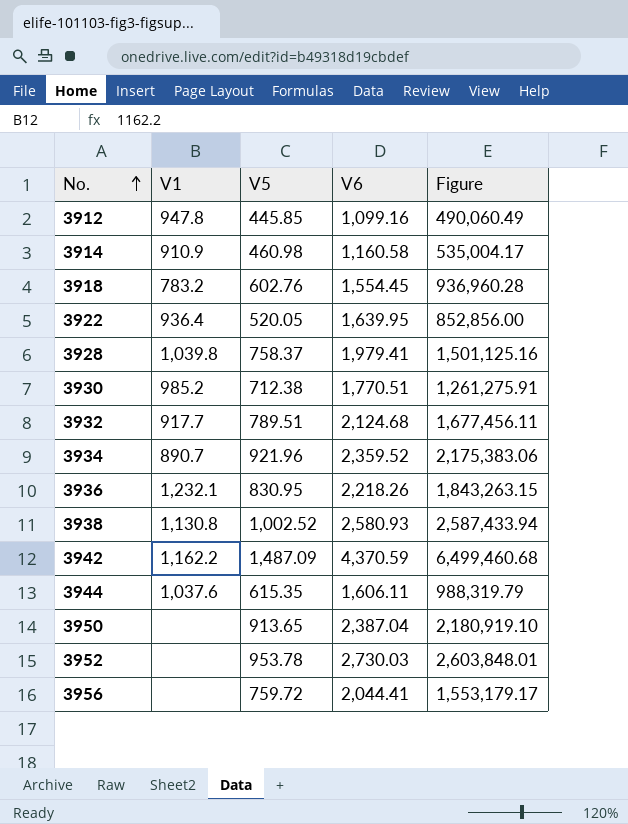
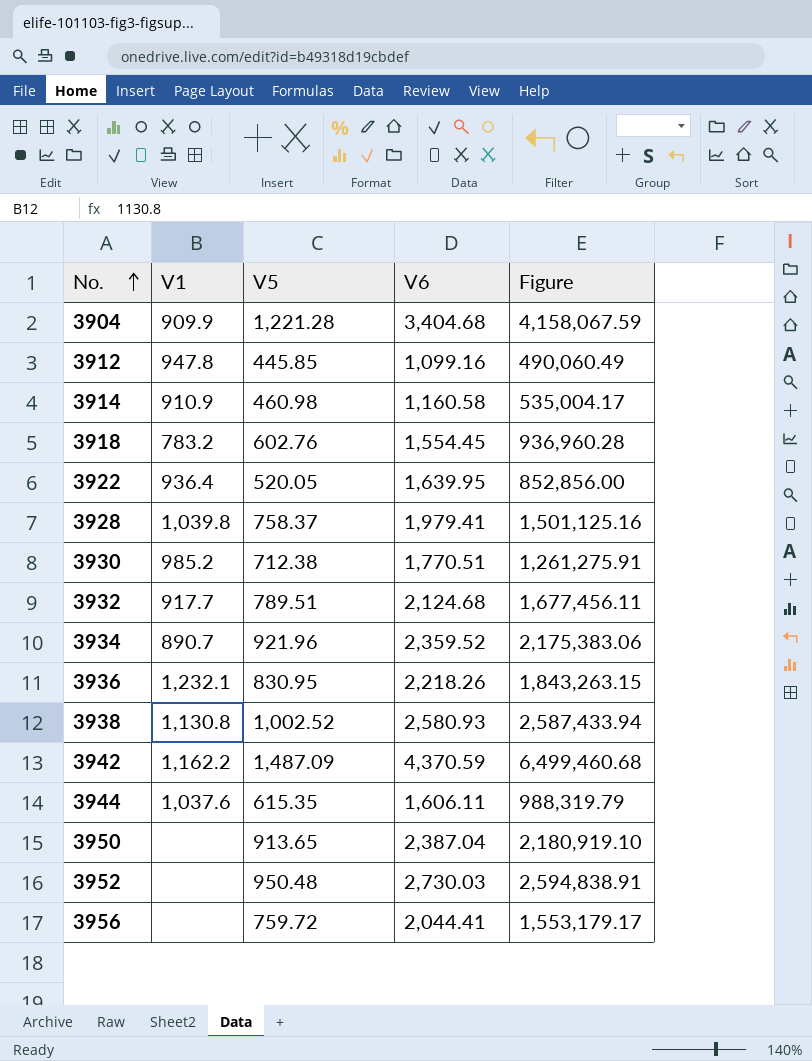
row 3904: none -> 909.9 | 1,221.28 | 3,404.68 | 4,158,067.59
3952 | V5: 953.78 -> 950.48
3952 | Figure: 2,603,848.01 -> 2,594,838.91

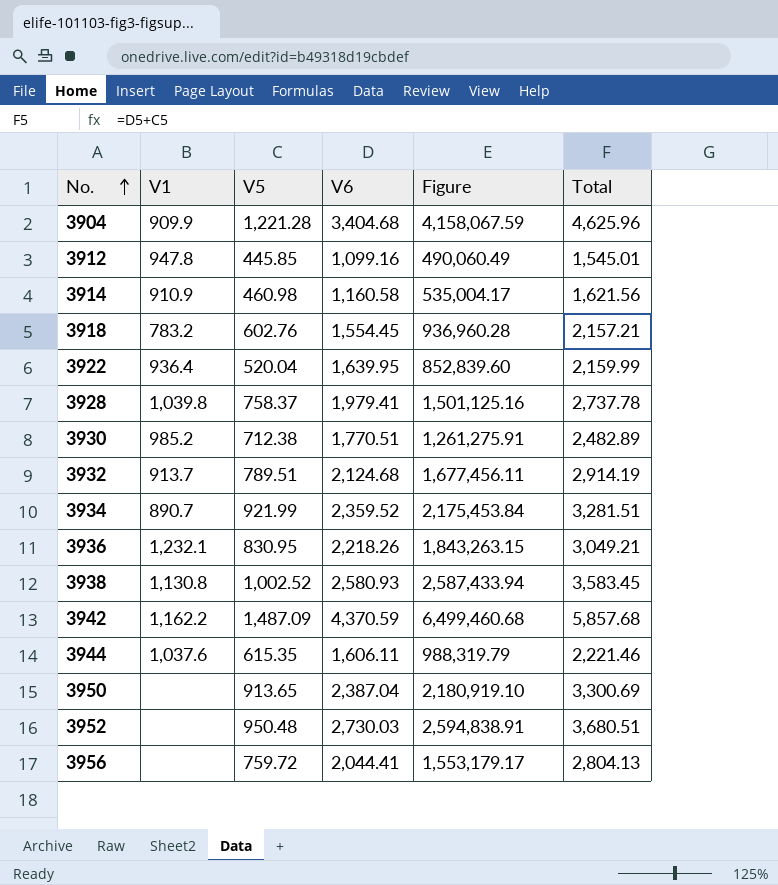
column Total | formula: none -> [V5] + [V6]
3922 | V5: 520.05 -> 520.04
3922 | Figure: 852,856.00 -> 852,839.60
3932 | V1: 917.7 -> 913.7
3934 | V5: 921.96 -> 921.99
3934 | Figure: 2,175,383.06 -> 2,175,453.84

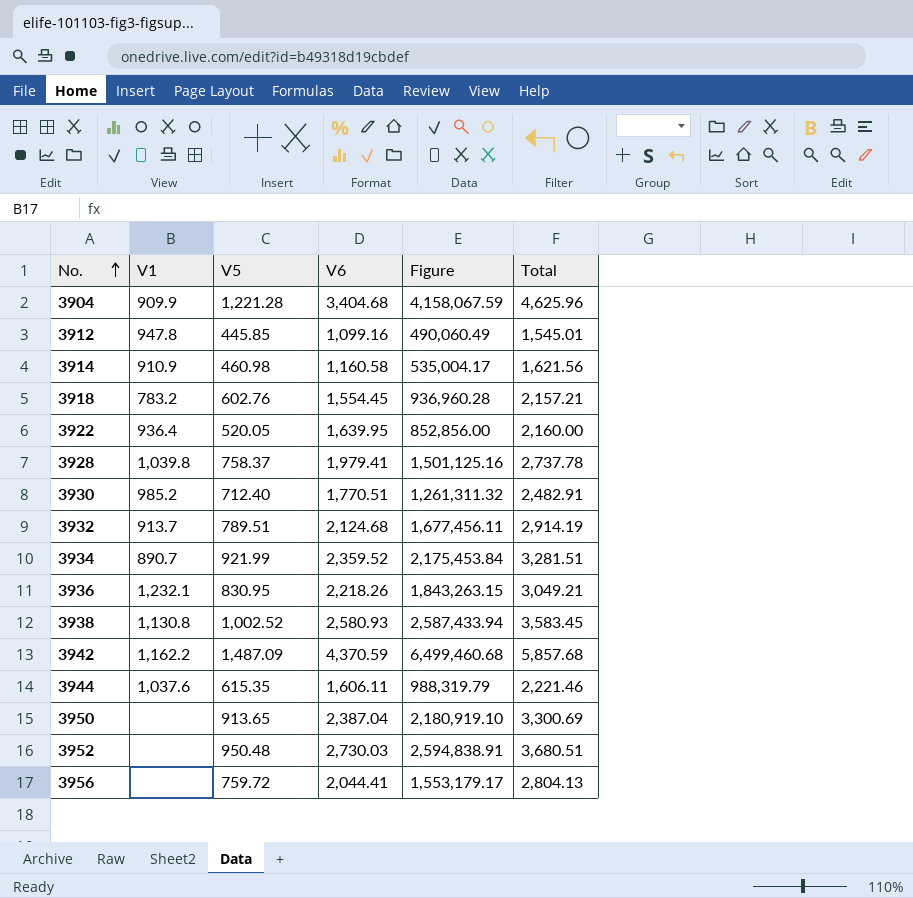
3922 | V5: 520.04 -> 520.05
3922 | Figure: 852,839.60 -> 852,856.00
3922 | Total: 2,159.99 -> 2,160.00
3930 | V5: 712.38 -> 712.40
3930 | Figure: 1,261,275.91 -> 1,261,311.32
3930 | Total: 2,482.89 -> 2,482.91

